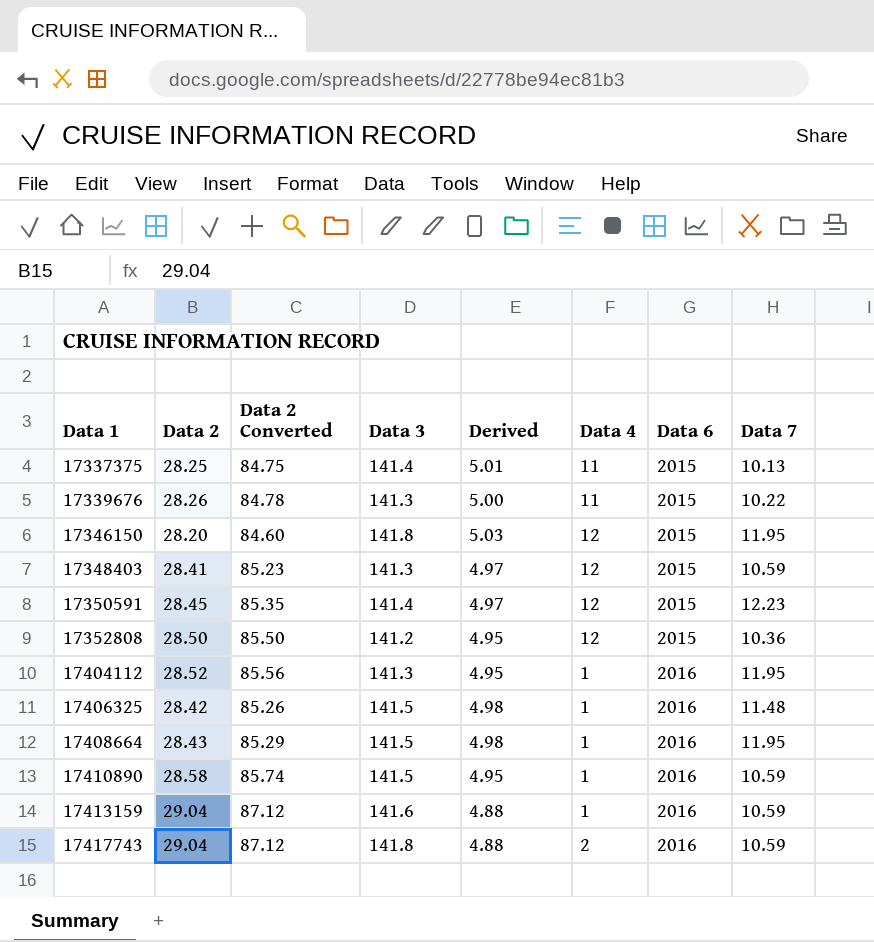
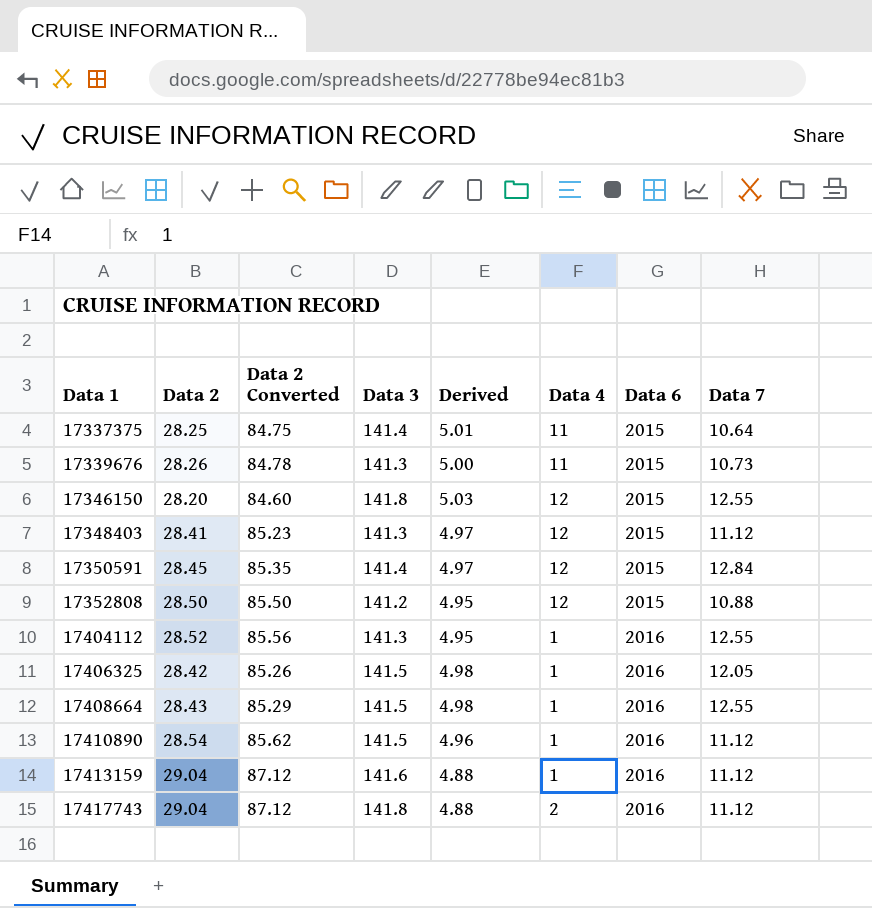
17337375 | Data 7: 10.13 -> 10.64
17339676 | Data 7: 10.22 -> 10.73
17346150 | Data 7: 11.95 -> 12.55
17348403 | Data 7: 10.59 -> 11.12
17350591 | Data 7: 12.23 -> 12.84
17352808 | Data 7: 10.36 -> 10.88
17404112 | Data 7: 11.95 -> 12.55
17406325 | Data 7: 11.48 -> 12.05
17408664 | Data 7: 11.95 -> 12.55
17410890 | Data 2: 28.58 -> 28.54
17410890 | Data 2 Converted: 85.74 -> 85.62
17410890 | Derived: 4.95 -> 4.96
17410890 | Data 7: 10.59 -> 11.12
17413159 | Data 7: 10.59 -> 11.12
17417743 | Data 7: 10.59 -> 11.12

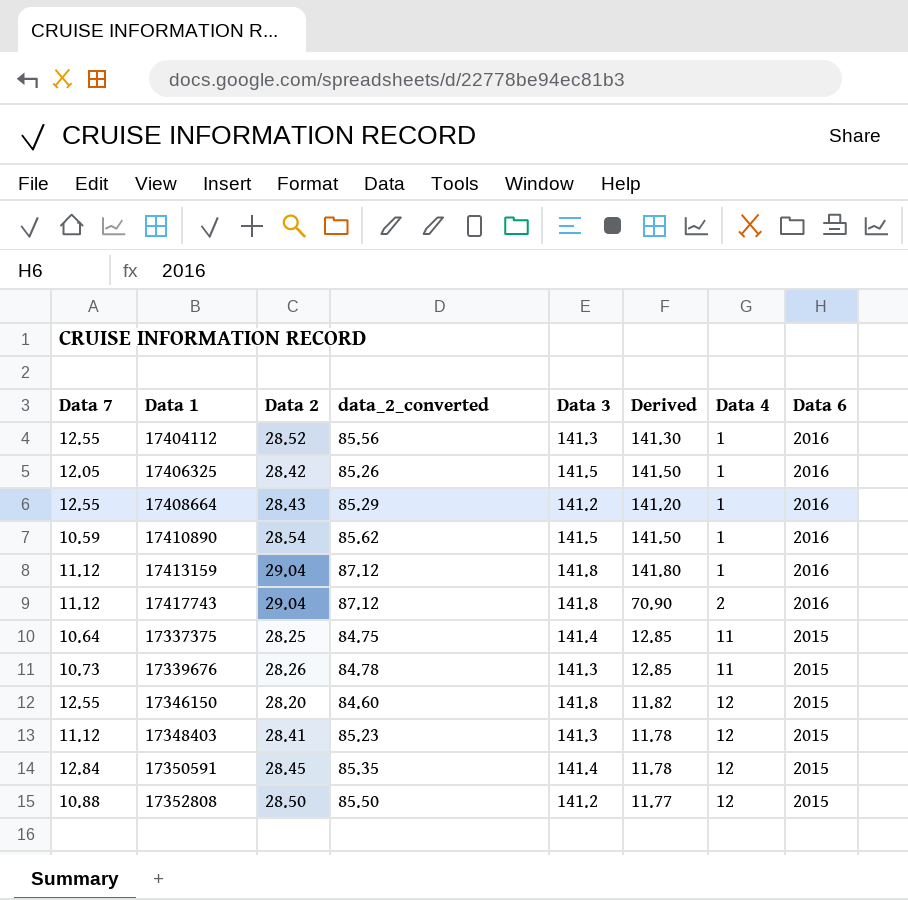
row order: Data 1 ascending -> Data 4 ascending
column Data 7 | position: 8 -> 1
column name: Data 2 Converted -> data_2_converted
column Derived | formula: [Data 3] / [Data 2] -> [Data 3] / [Data 4]
17408664 | Data 3: 141.5 -> 141.2
17410890 | Data 7: 11.12 -> 10.59
17413159 | Data 3: 141.6 -> 141.8

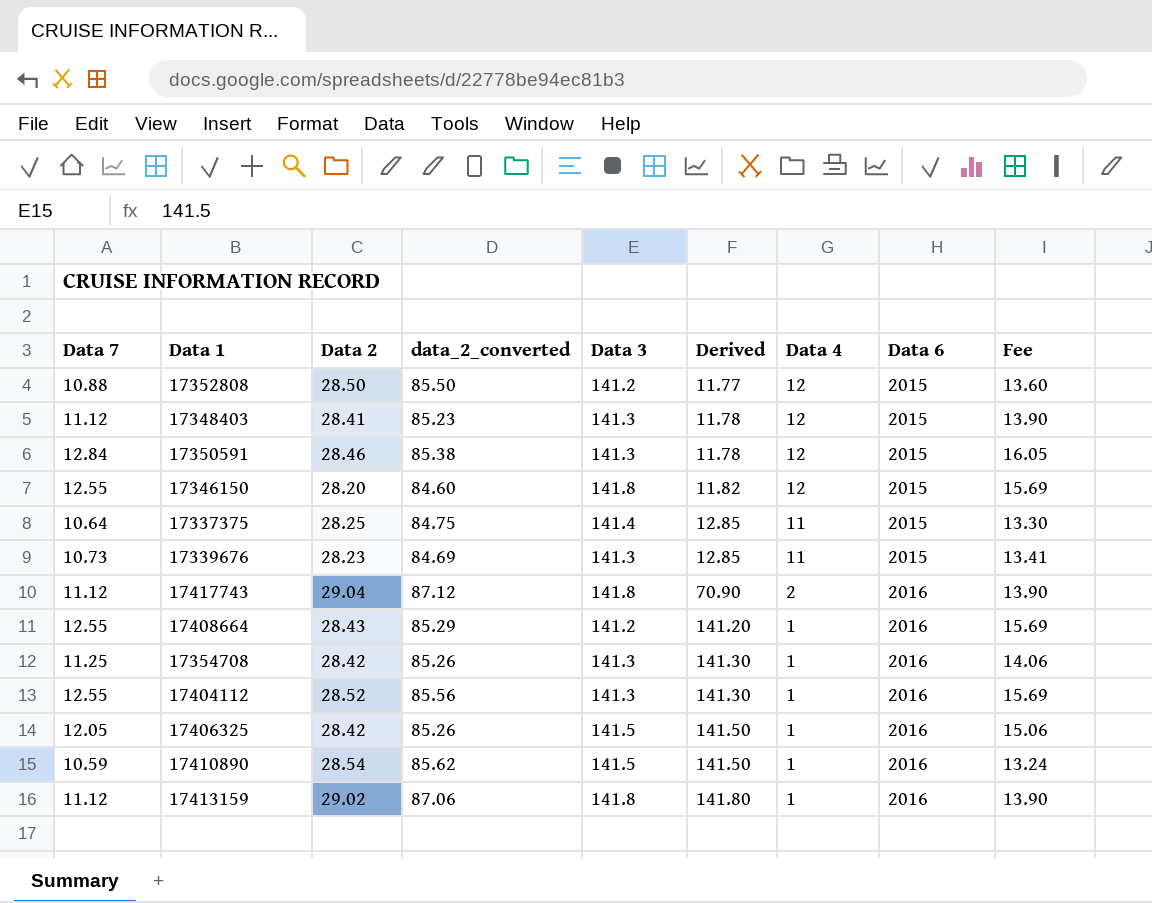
row order: Data 4 ascending -> Derived ascending
column Fee | formula: none -> [Data 7] * 1.25
17350591 | Data 2: 28.45 -> 28.46
17350591 | data_2_converted: 85.35 -> 85.38
17350591 | Data 3: 141.4 -> 141.3
17339676 | Data 2: 28.26 -> 28.23
17339676 | data_2_converted: 84.78 -> 84.69
row 17354708: none -> 11.25 | 28.42 | 85.26 | 141.3 | 141.30 | 1 | 2016 | 14.06
17413159 | Data 2: 29.04 -> 29.02
17413159 | data_2_converted: 87.12 -> 87.06

